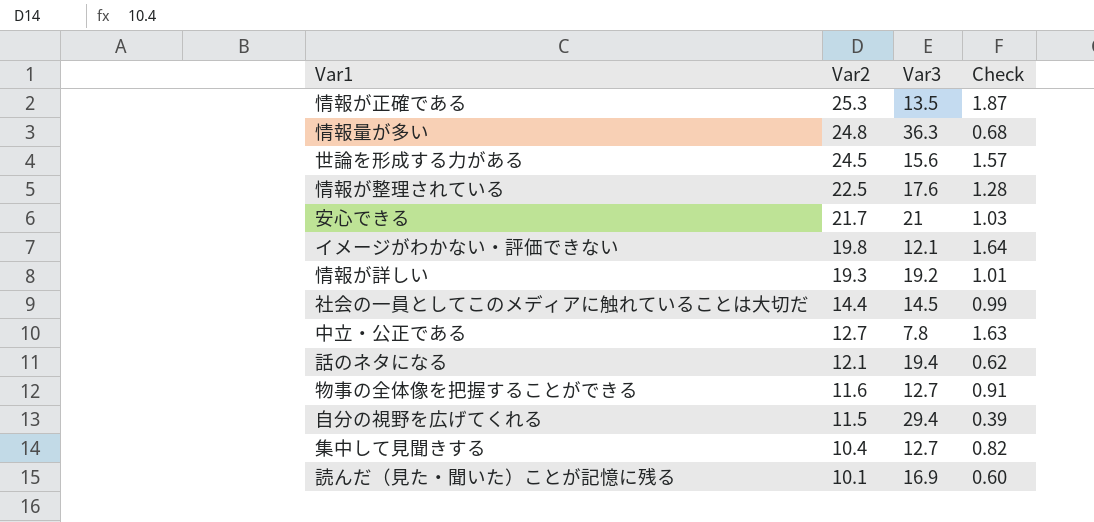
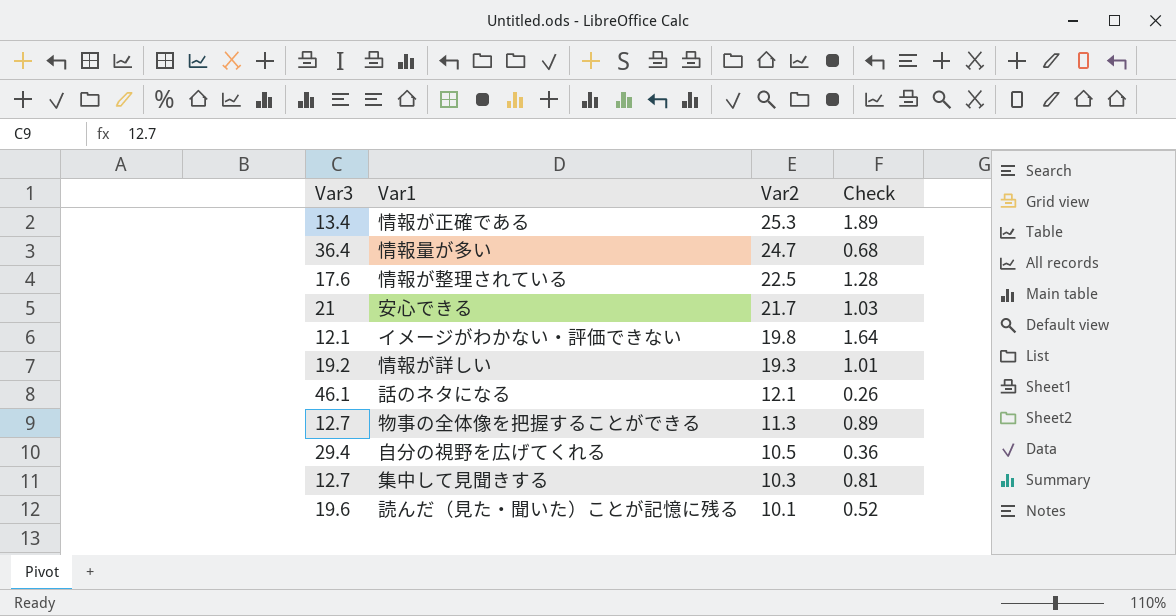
column Var3 | position: 3 -> 1
row 世論を形成する力がある: 24.5 | 15.6 | 1.57 -> none
row 社会の一員としてこのメディアに触れていることは大切だ: 14.4 | 14.5 | 0.99 -> none
row 中立・公正である: 12.7 | 7.8 | 1.63 -> none
情報が正確である | Var3: 13.5 -> 13.4
情報が正確である | Check: 1.87 -> 1.89
情報量が多い | Var3: 36.3 -> 36.4
情報量が多い | Var2: 24.8 -> 24.7
話のネタになる | Var3: 19.4 -> 46.1
話のネタになる | Check: 0.62 -> 0.26
物事の全体像を把握することができる | Var2: 11.6 -> 11.3
物事の全体像を把握することができる | Check: 0.91 -> 0.89
自分の視野を広げてくれる | Var2: 11.5 -> 10.5
自分の視野を広げてくれる | Check: 0.39 -> 0.36
集中して見聞きする | Var2: 10.4 -> 10.3
集中して見聞きする | Check: 0.82 -> 0.81
読んだ（見た・聞いた）ことが記憶に残る | Var3: 16.9 -> 19.6
読んだ（見た・聞いた）ことが記憶に残る | Check: 0.60 -> 0.52

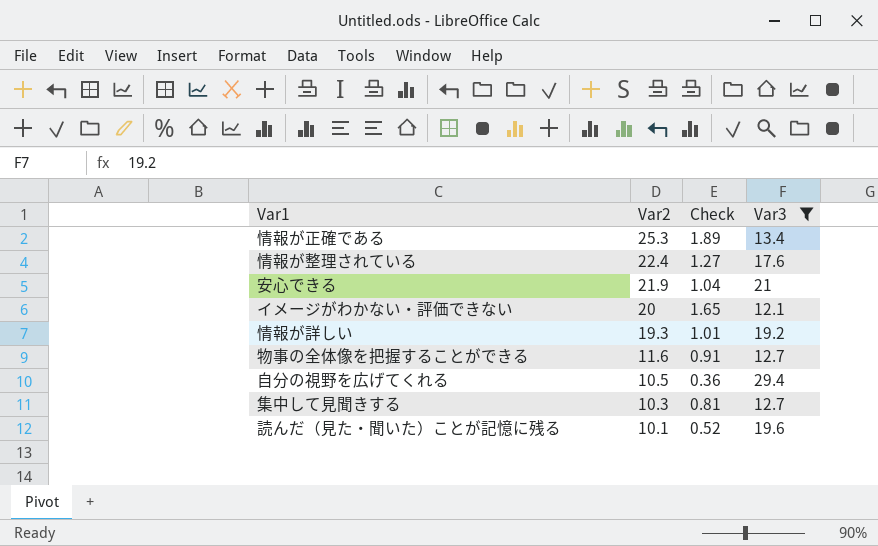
filter: none -> Var3 <= 29.4
column Var3 | position: 1 -> 4
情報が整理されている | Var2: 22.5 -> 22.4
情報が整理されている | Check: 1.28 -> 1.27
安心できる | Var2: 21.7 -> 21.9
安心できる | Check: 1.03 -> 1.04
イメージがわかない・評価できない | Var2: 19.8 -> 20
イメージがわかない・評価できない | Check: 1.64 -> 1.65
物事の全体像を把握することができる | Var2: 11.3 -> 11.6
物事の全体像を把握することができる | Check: 0.89 -> 0.91

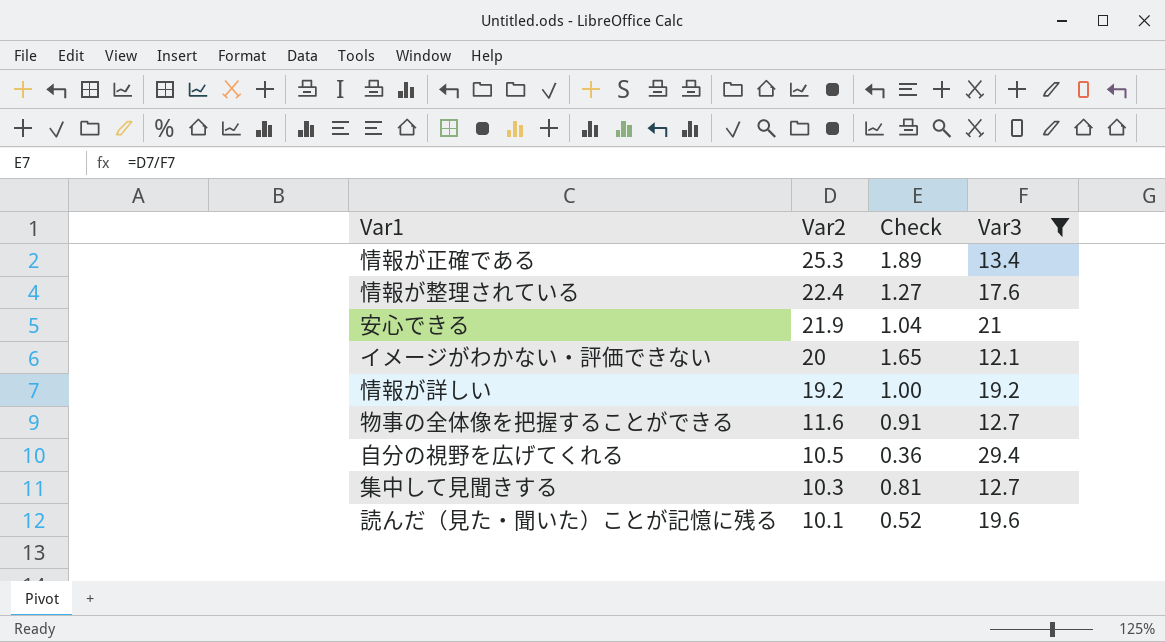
情報が詳しい | Var2: 19.3 -> 19.2
情報が詳しい | Check: 1.01 -> 1.00

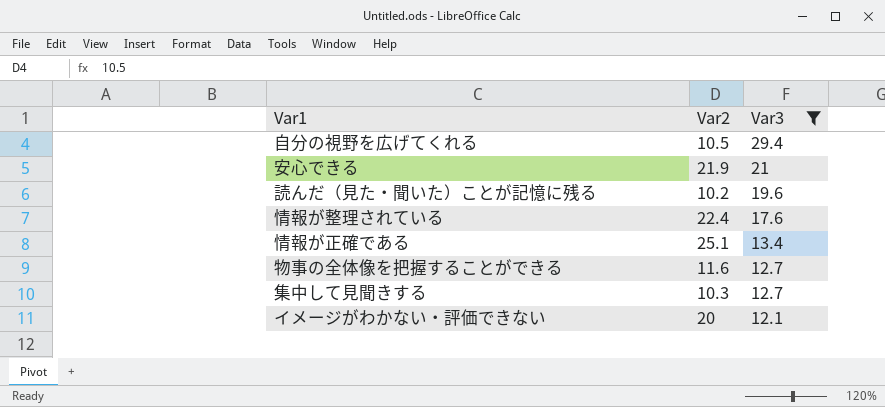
row order: Var2 descending -> Var3 descending
column Check | formula: [Var2] / [Var3] -> none
row 情報が詳しい: 19.2 | 1.00 | 19.2 -> none
読んだ（見た・聞いた）ことが記憶に残る | Var2: 10.1 -> 10.2
情報が正確である | Var2: 25.3 -> 25.1

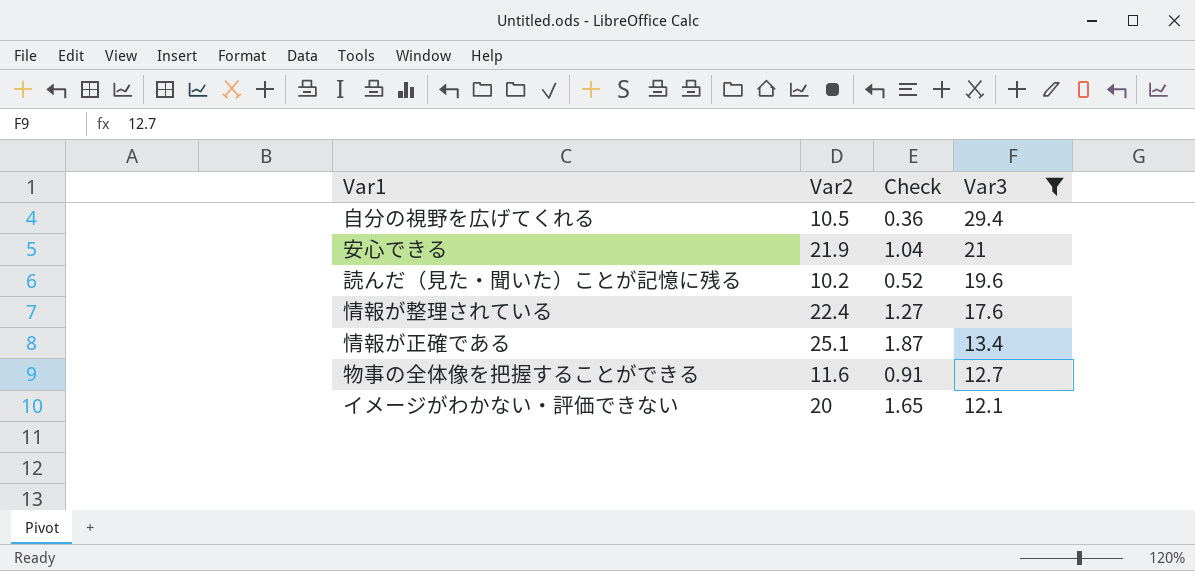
column Check | formula: none -> [Var2] / [Var3]
row 集中して見聞きする: 10.3 | 12.7 -> none

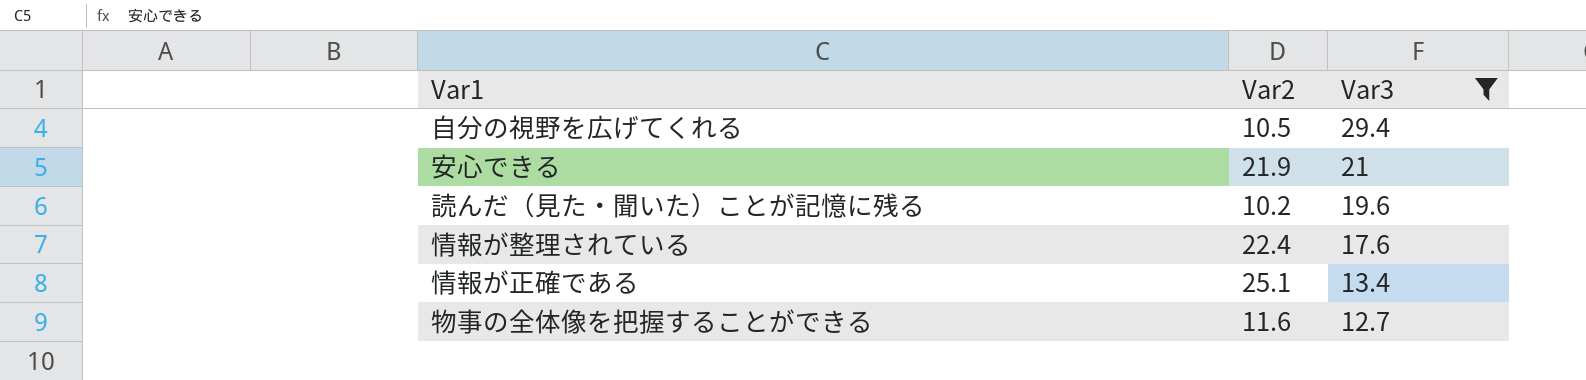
column Check | formula: [Var2] / [Var3] -> none
row イメージがわかない・評価できない: 20 | 1.65 | 12.1 -> none

